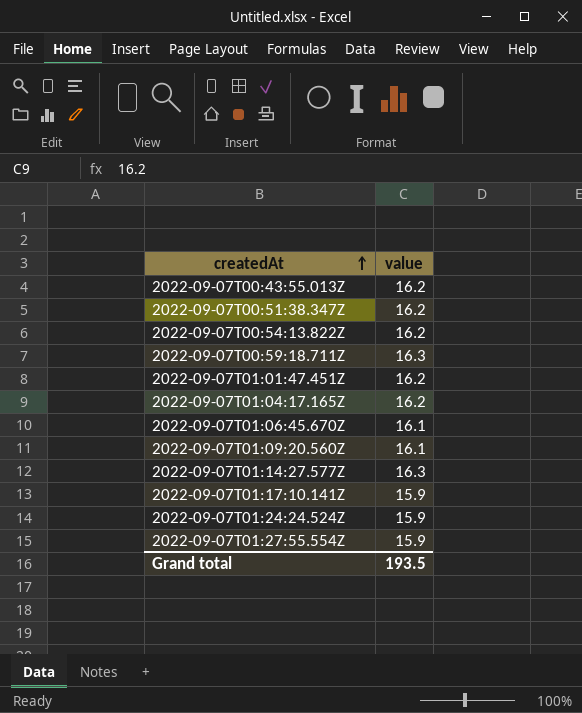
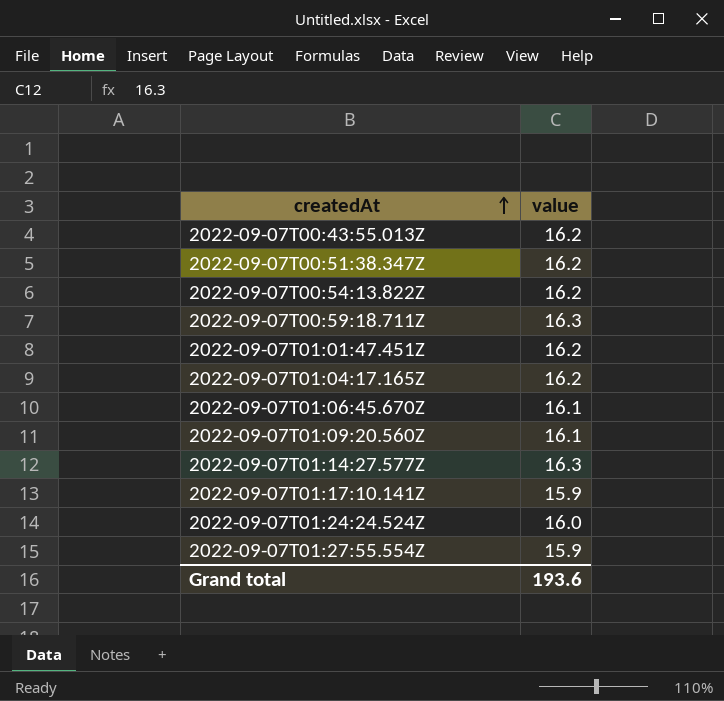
2022-09-07T01:24:24.524Z | value: 15.9 -> 16.0
Grand total | value: 193.5 -> 193.6

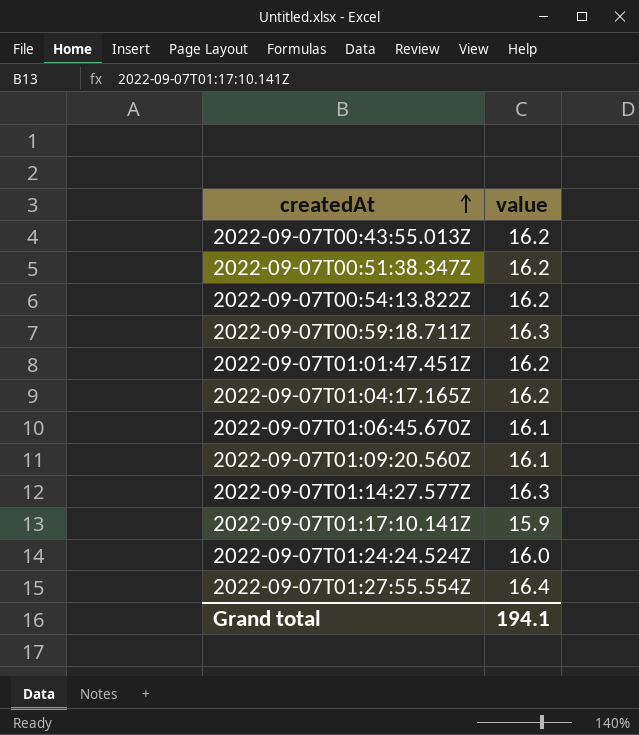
2022-09-07T01:27:55.554Z | value: 15.9 -> 16.4
Grand total | value: 193.6 -> 194.1

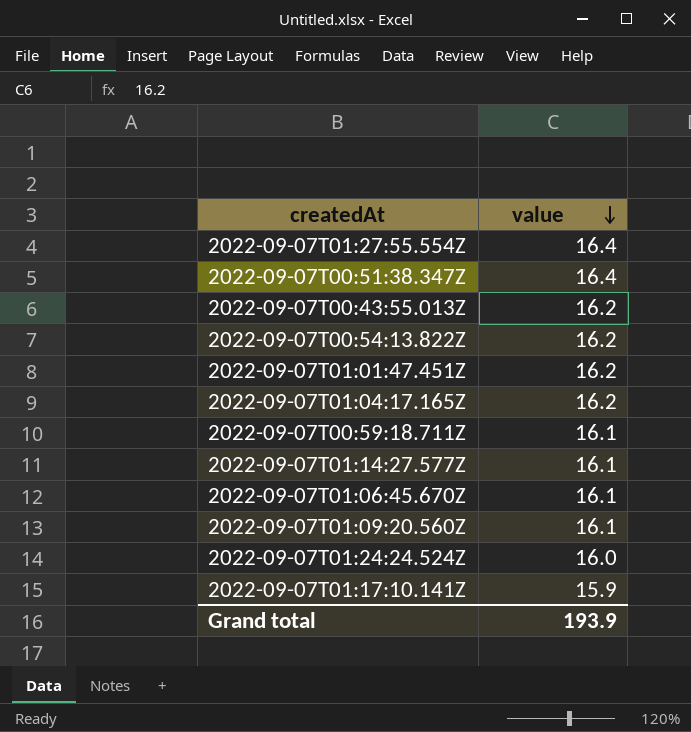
row order: createdAt ascending -> value descending
2022-09-07T00:51:38.347Z | value: 16.2 -> 16.4
2022-09-07T00:59:18.711Z | value: 16.3 -> 16.1
2022-09-07T01:14:27.577Z | value: 16.3 -> 16.1
Grand total | value: 194.1 -> 193.9

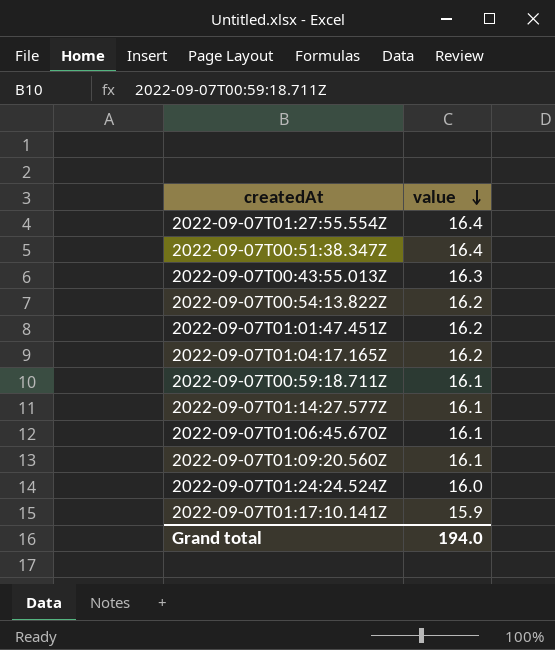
2022-09-07T00:43:55.013Z | value: 16.2 -> 16.3
Grand total | value: 193.9 -> 194.0

